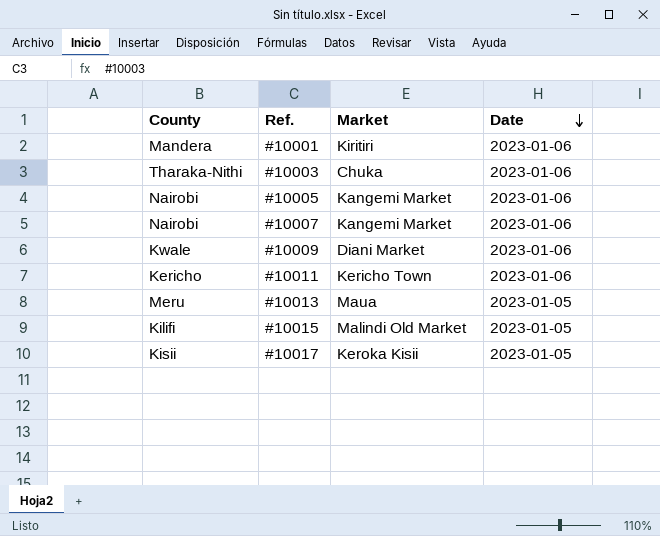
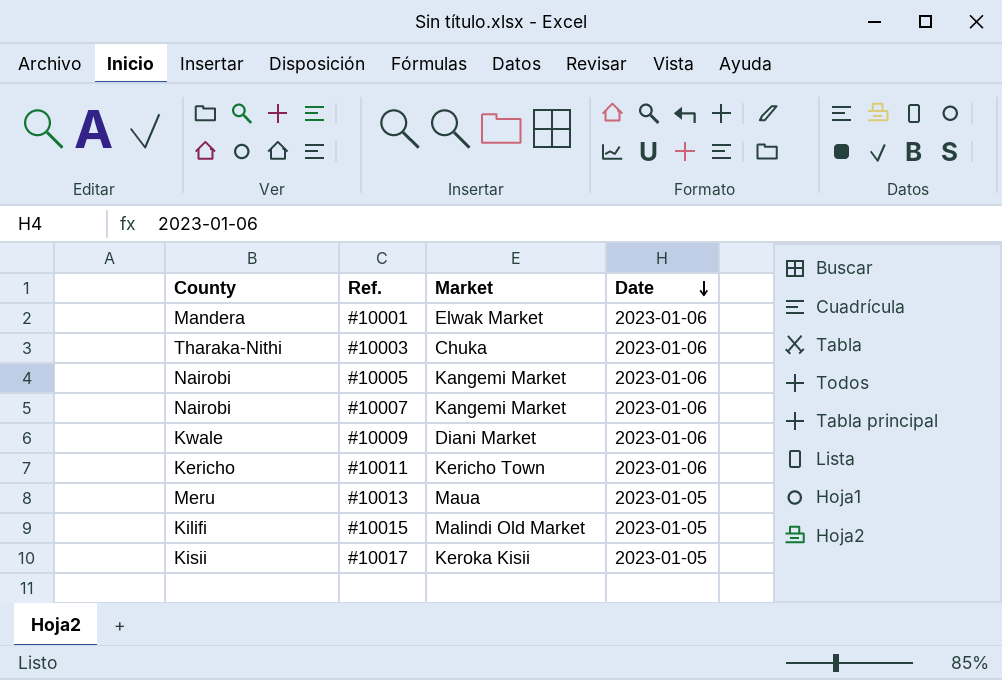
#10001 | Market: Kiritiri -> Elwak Market

